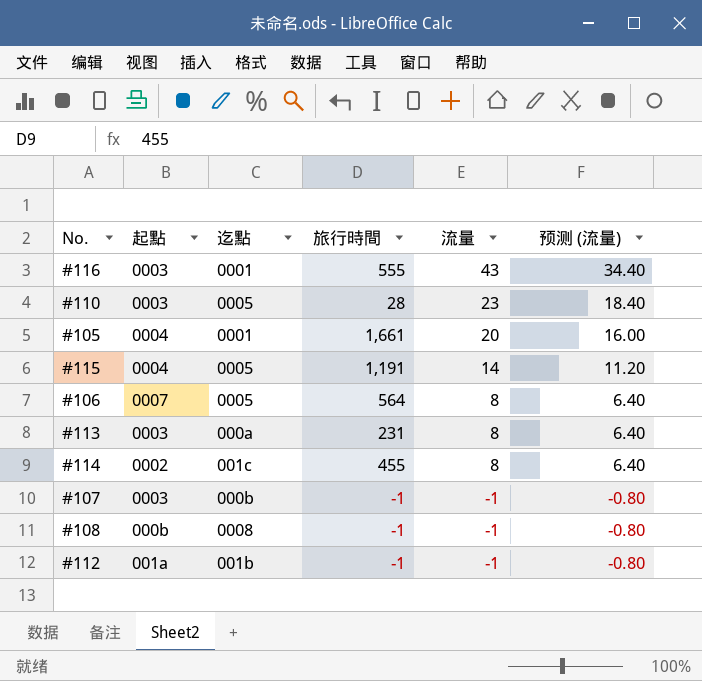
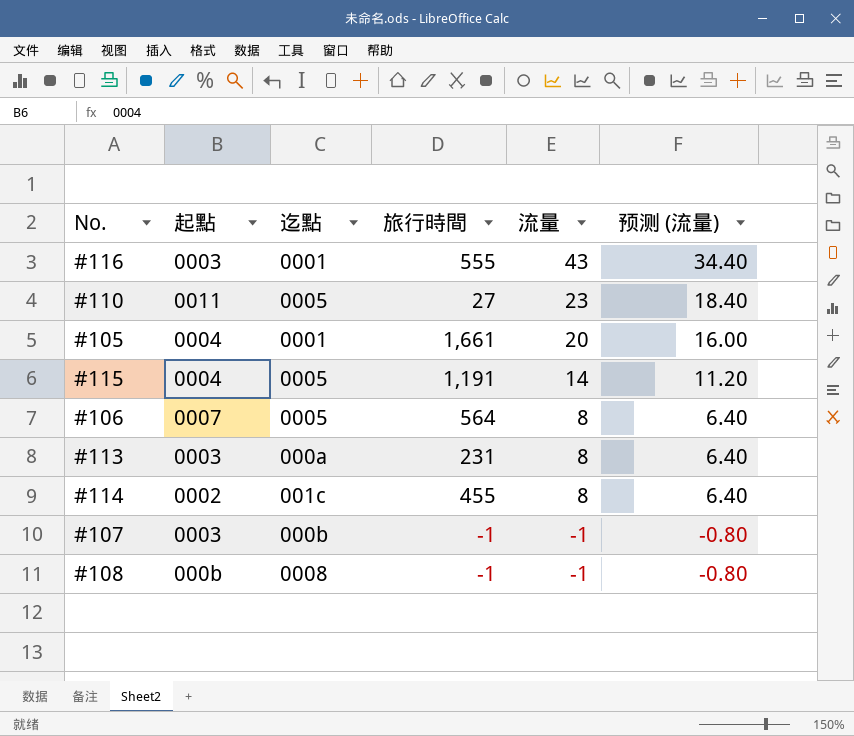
row #112: 001a | 001b | -1 | -1 | -0.80 -> none
#110 | 起點: 0003 -> 0011
#110 | 旅行時間: 28 -> 27

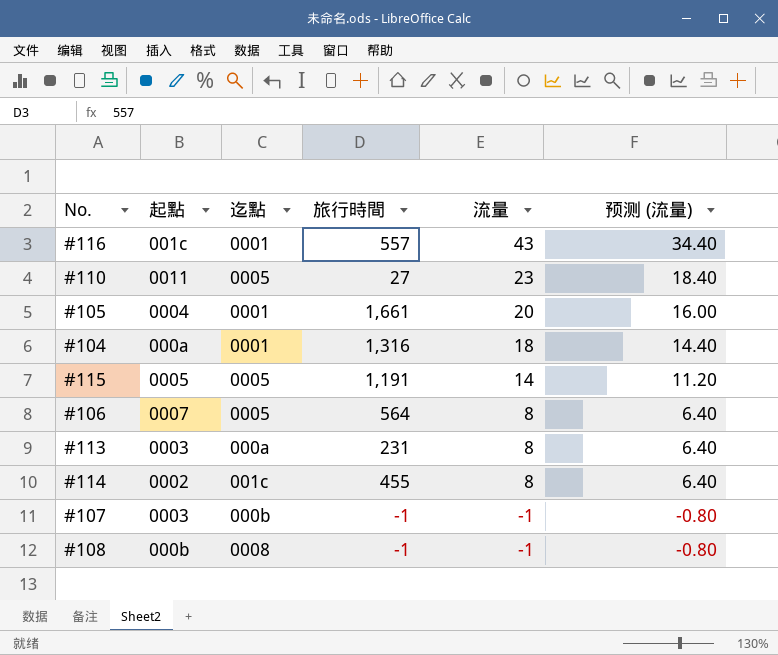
#116 | 起點: 0003 -> 001c
#116 | 旅行時間: 555 -> 557
row #104: none -> 000a | 0001 | 1,316 | 18 | 14.40
#115 | 起點: 0004 -> 0005

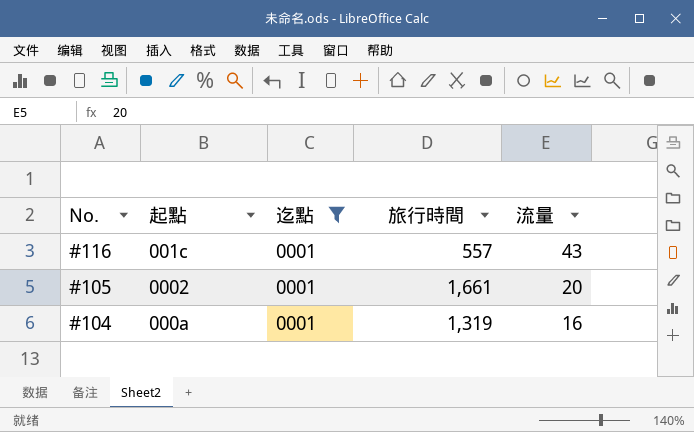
filter: none -> 迄點 = 0001
column 预测 (流量) | formula: [流量] * 0.8 -> none
#105 | 起點: 0004 -> 0002
#104 | 旅行時間: 1,316 -> 1,319
#104 | 流量: 18 -> 16

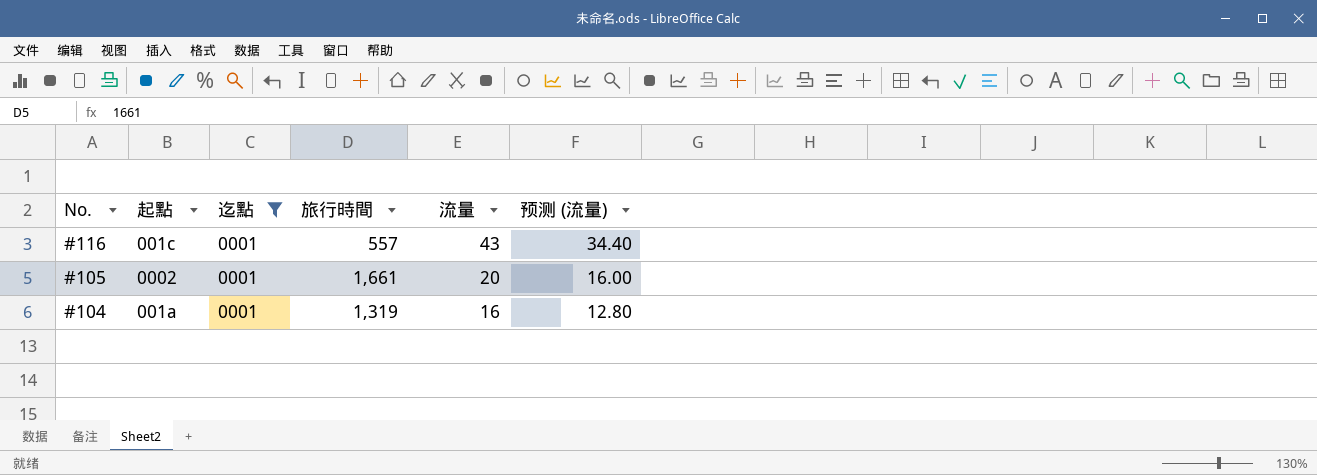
column 预测 (流量) | formula: none -> [流量] * 0.8
#104 | 起點: 000a -> 001a

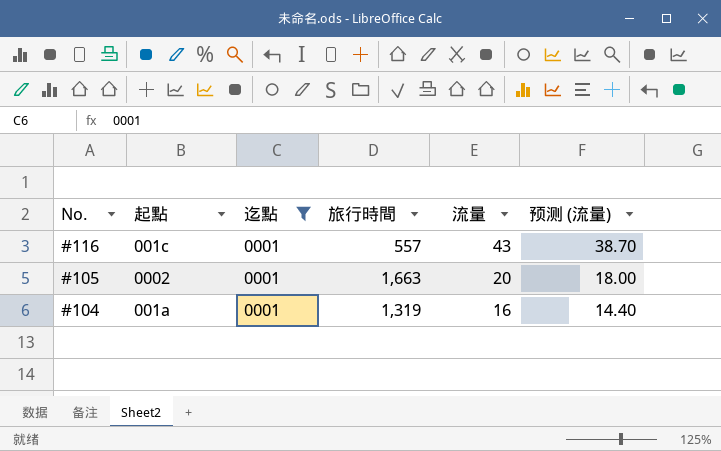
column 预测 (流量) | formula: [流量] * 0.8 -> [流量] * 0.9
#105 | 旅行時間: 1,661 -> 1,663

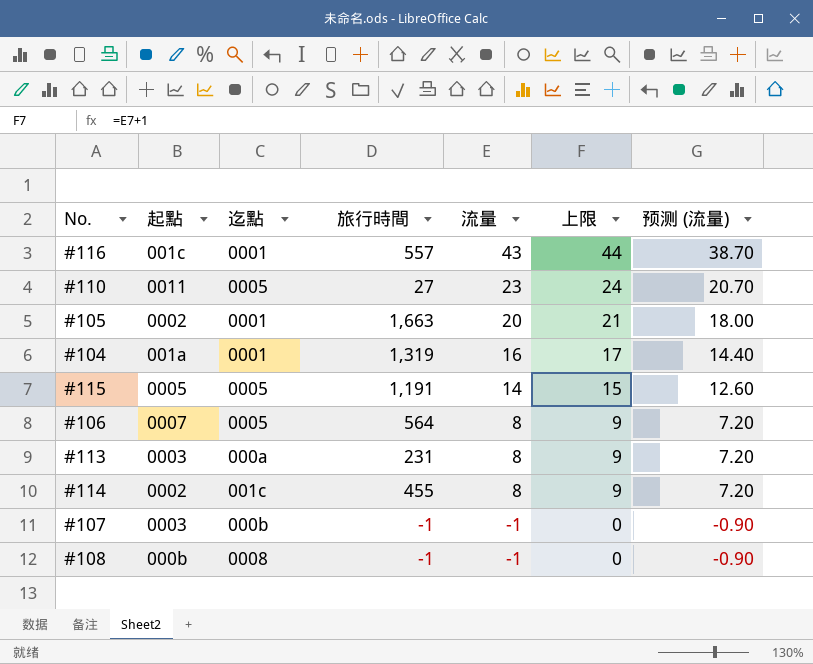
filter: 迄點 = 0001 -> none
column 上限 | formula: none -> [流量] + 1

